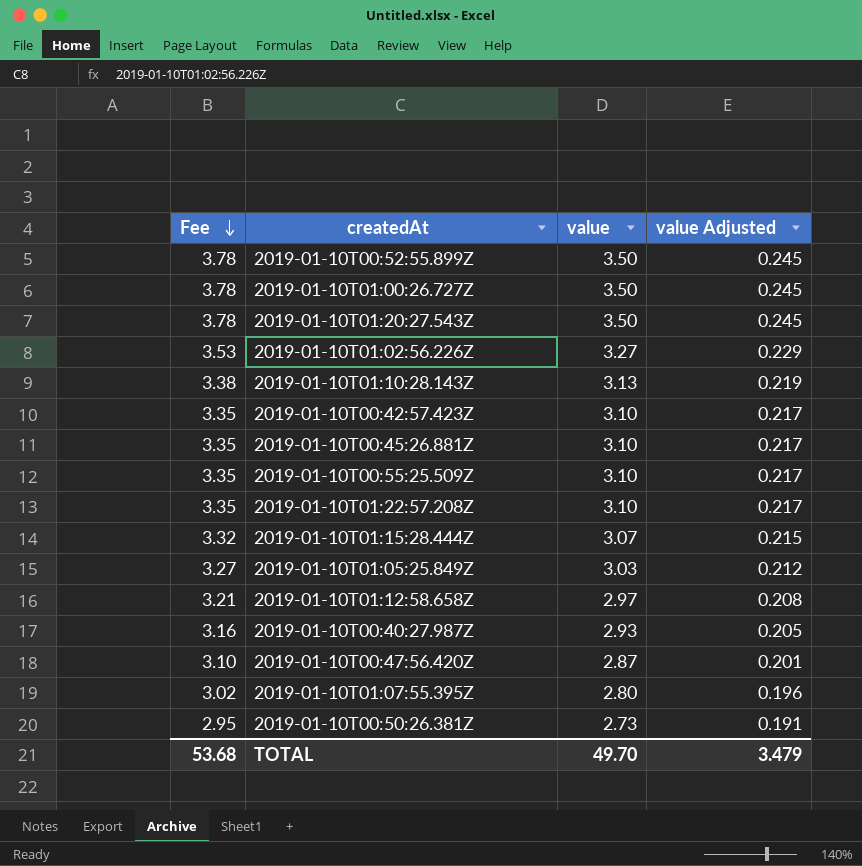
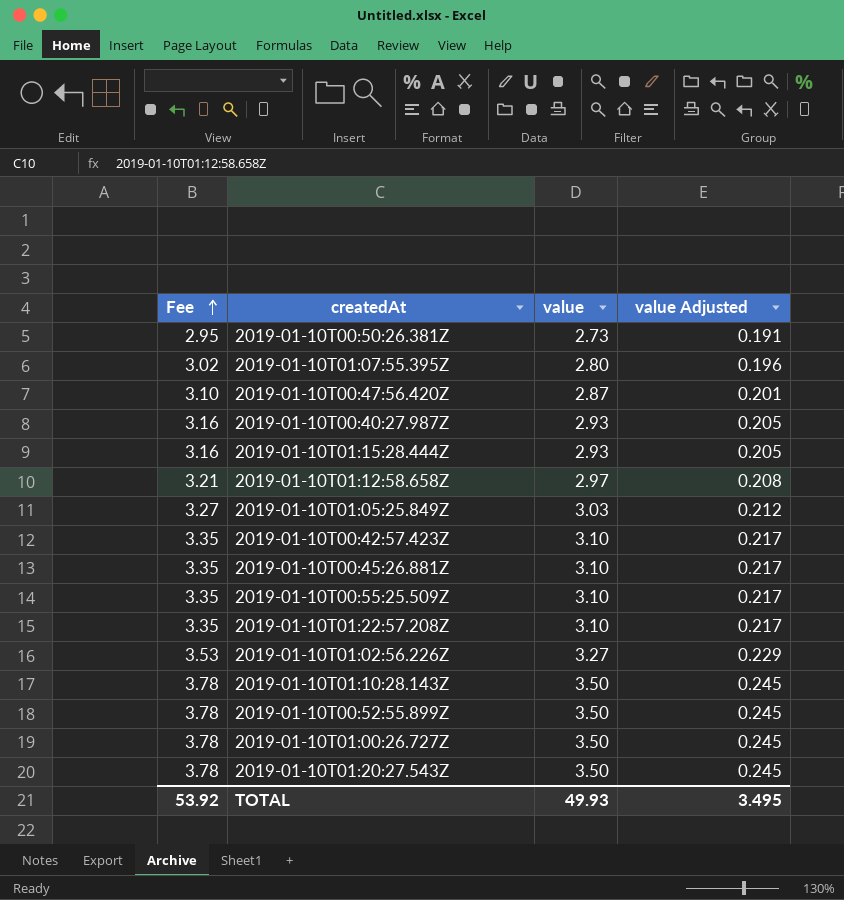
row order: Fee descending -> Fee ascending
2019-01-10T01:15:28.444Z | Fee: 3.32 -> 3.16
2019-01-10T01:15:28.444Z | value: 3.07 -> 2.93
2019-01-10T01:15:28.444Z | value Adjusted: 0.215 -> 0.205
2019-01-10T01:10:28.143Z | Fee: 3.38 -> 3.78
2019-01-10T01:10:28.143Z | value: 3.13 -> 3.50
2019-01-10T01:10:28.143Z | value Adjusted: 0.219 -> 0.245
TOTAL | Fee: 53.68 -> 53.92
TOTAL | value: 49.70 -> 49.93
TOTAL | value Adjusted: 3.479 -> 3.495

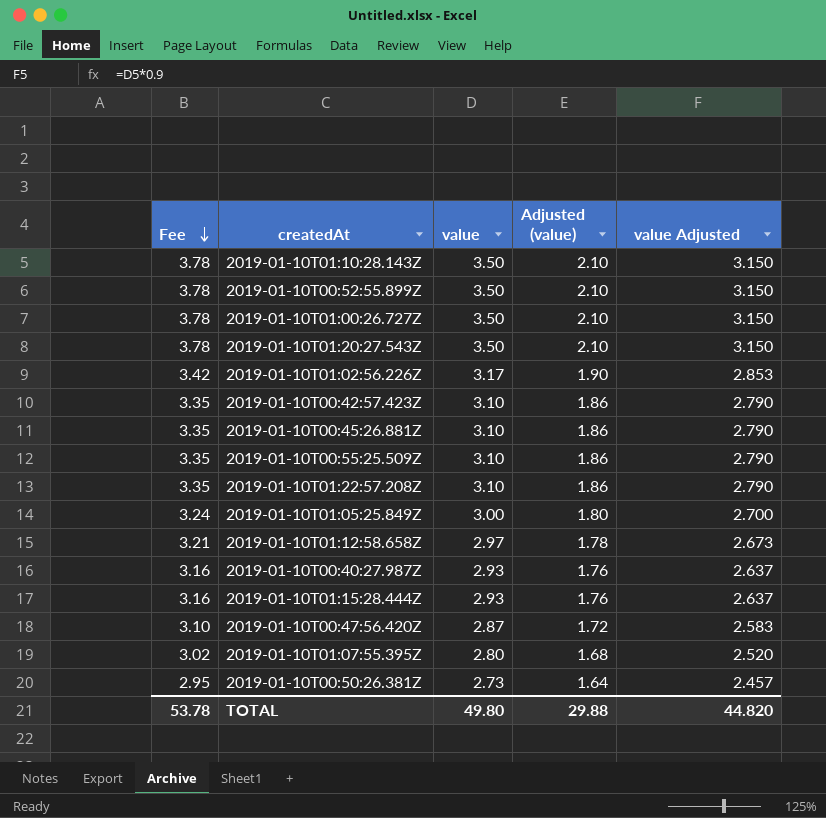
row order: Fee ascending -> Fee descending
column Adjusted (value) | formula: none -> [value] * 0.6
column value Adjusted | formula: [value] * 0.07 -> [value] * 0.9
2019-01-10T01:02:56.226Z | Fee: 3.53 -> 3.42
2019-01-10T01:02:56.226Z | value: 3.27 -> 3.17
2019-01-10T01:05:25.849Z | Fee: 3.27 -> 3.24
2019-01-10T01:05:25.849Z | value: 3.03 -> 3.00
TOTAL | Fee: 53.92 -> 53.78
TOTAL | value: 49.93 -> 49.80
TOTAL | value Adjusted: 3.495 -> 44.820

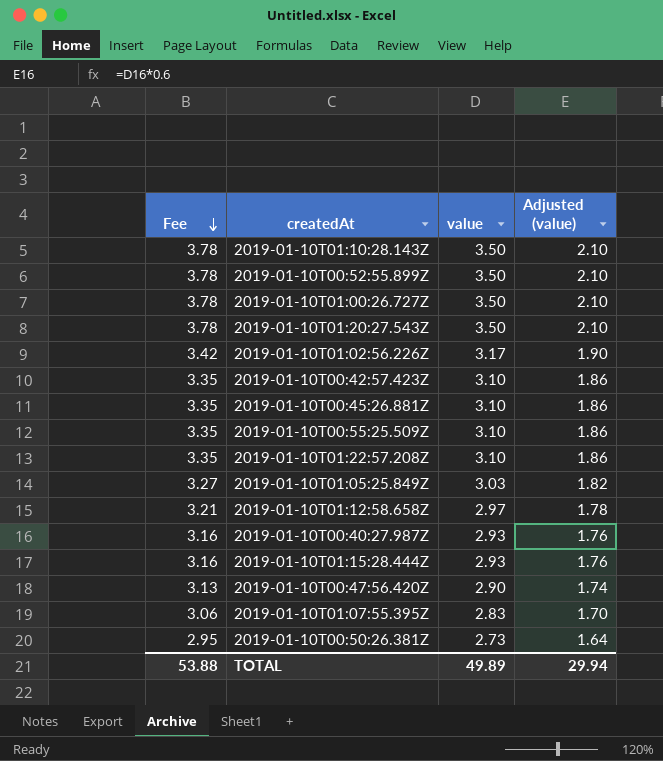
column value Adjusted | formula: [value] * 0.9 -> none
2019-01-10T01:05:25.849Z | Fee: 3.24 -> 3.27
2019-01-10T01:05:25.849Z | value: 3.00 -> 3.03
2019-01-10T01:05:25.849Z | Adjusted (value): 1.80 -> 1.82
2019-01-10T00:47:56.420Z | Fee: 3.10 -> 3.13
2019-01-10T00:47:56.420Z | value: 2.87 -> 2.90
2019-01-10T00:47:56.420Z | Adjusted (value): 1.72 -> 1.74
2019-01-10T01:07:55.395Z | Fee: 3.02 -> 3.06
2019-01-10T01:07:55.395Z | value: 2.80 -> 2.83
2019-01-10T01:07:55.395Z | Adjusted (value): 1.68 -> 1.70
TOTAL | Fee: 53.78 -> 53.88
TOTAL | value: 49.80 -> 49.89
TOTAL | Adjusted (value): 29.88 -> 29.94

